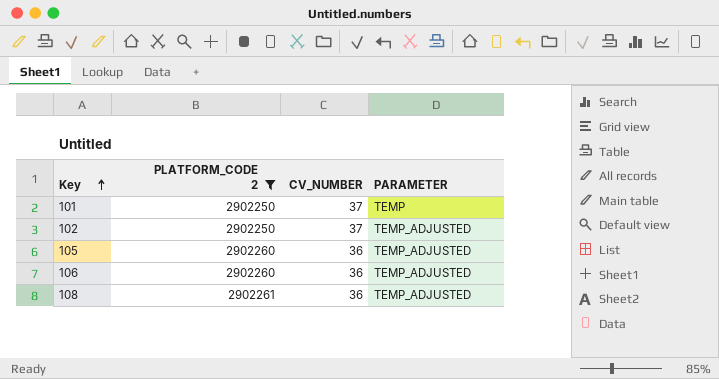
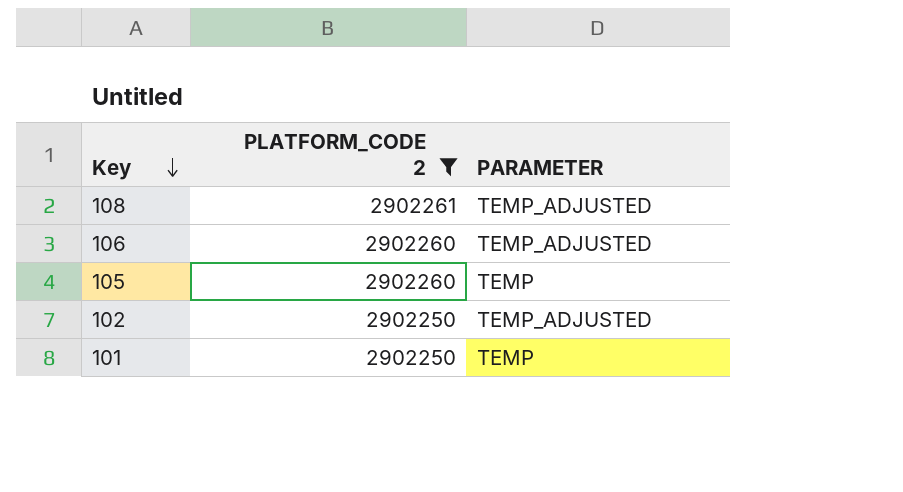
row order: Key ascending -> Key descending
column CV_NUMBER | position: 3 -> none
105 | PARAMETER: TEMP_ADJUSTED -> TEMP

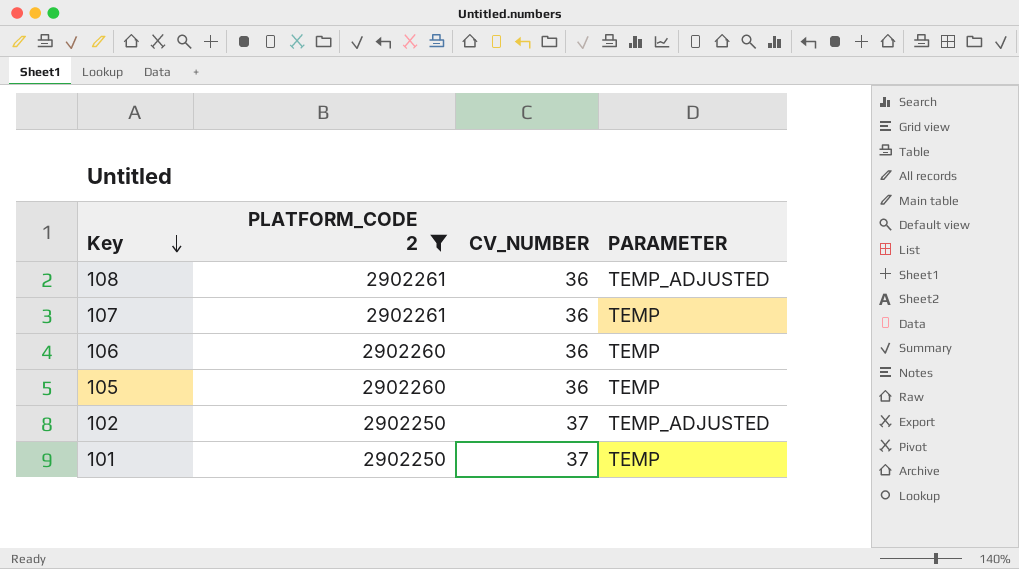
column CV_NUMBER | position: none -> 3
row 107: none -> 2902261 | 36 | TEMP
106 | PARAMETER: TEMP_ADJUSTED -> TEMP

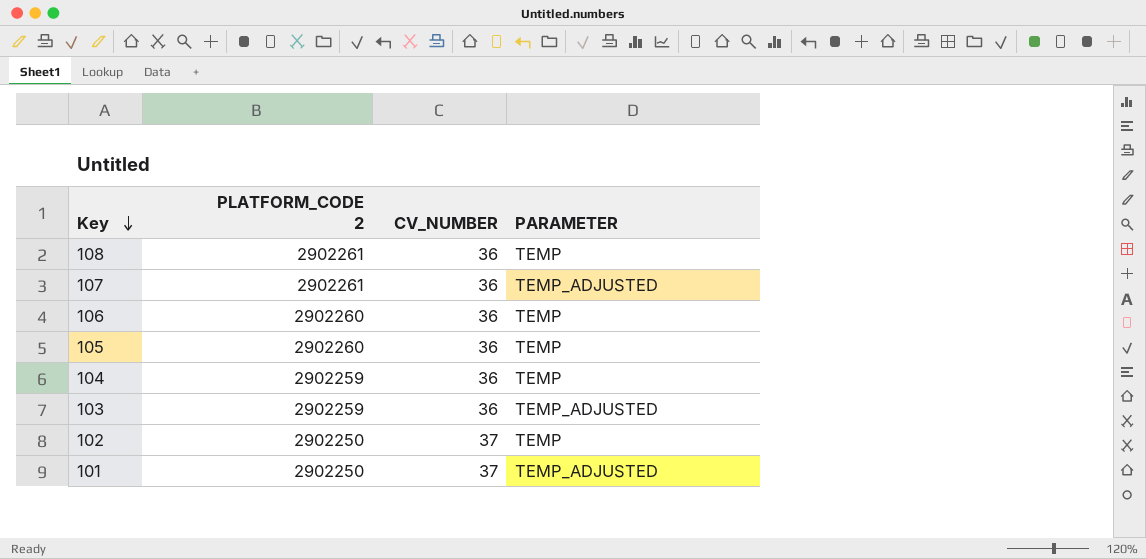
filter: PLATFORM_CODE 2 != 2902259 -> none
108 | PARAMETER: TEMP_ADJUSTED -> TEMP
107 | PARAMETER: TEMP -> TEMP_ADJUSTED
102 | PARAMETER: TEMP_ADJUSTED -> TEMP
101 | PARAMETER: TEMP -> TEMP_ADJUSTED

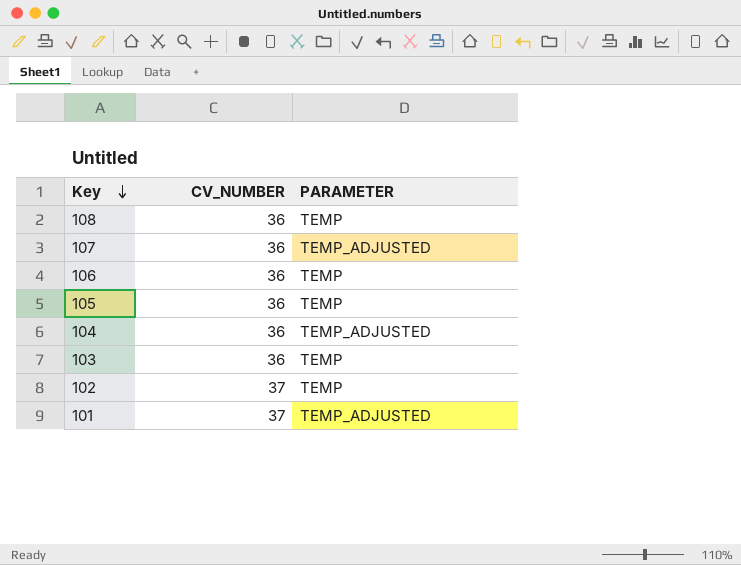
column PLATFORM_CODE 2 | position: 2 -> none
104 | PARAMETER: TEMP -> TEMP_ADJUSTED
103 | PARAMETER: TEMP_ADJUSTED -> TEMP

